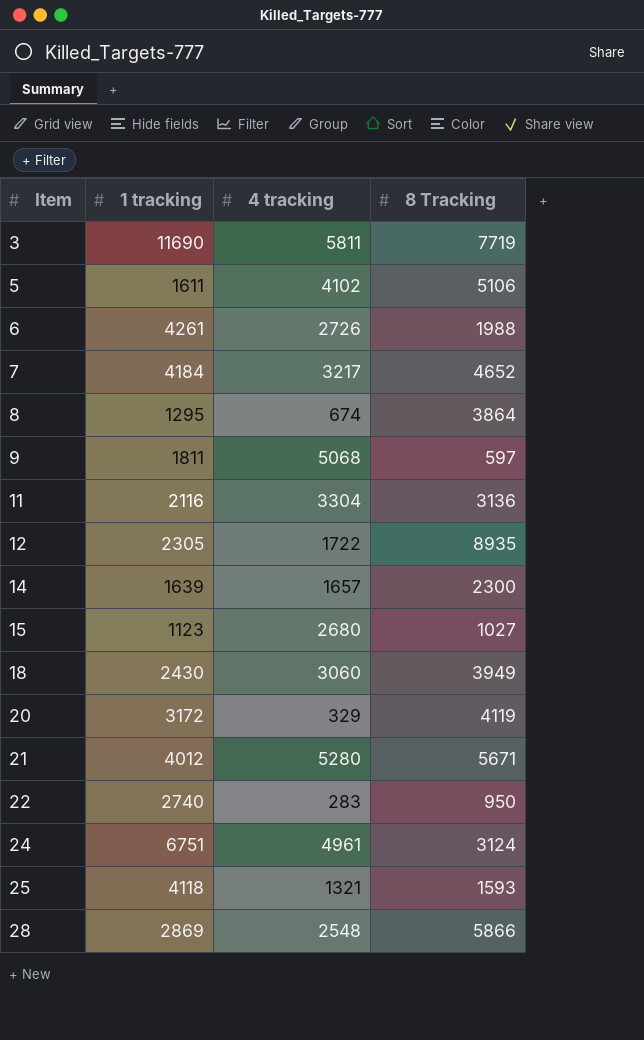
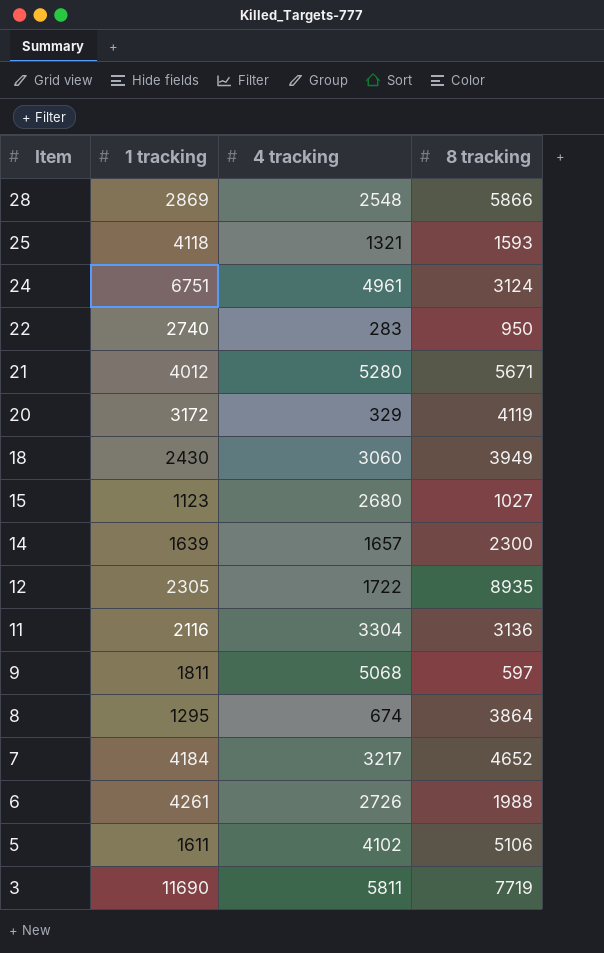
row order: Item ascending -> Item descending
column name: 8 Tracking -> 8 tracking

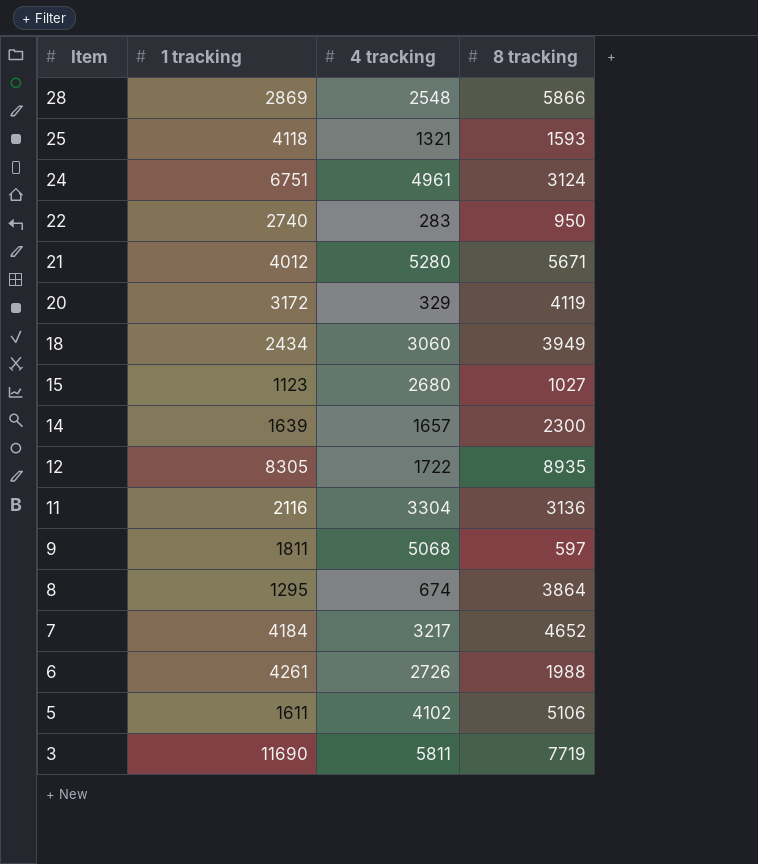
18 | 1 tracking: 2430 -> 2434
12 | 1 tracking: 2305 -> 8305

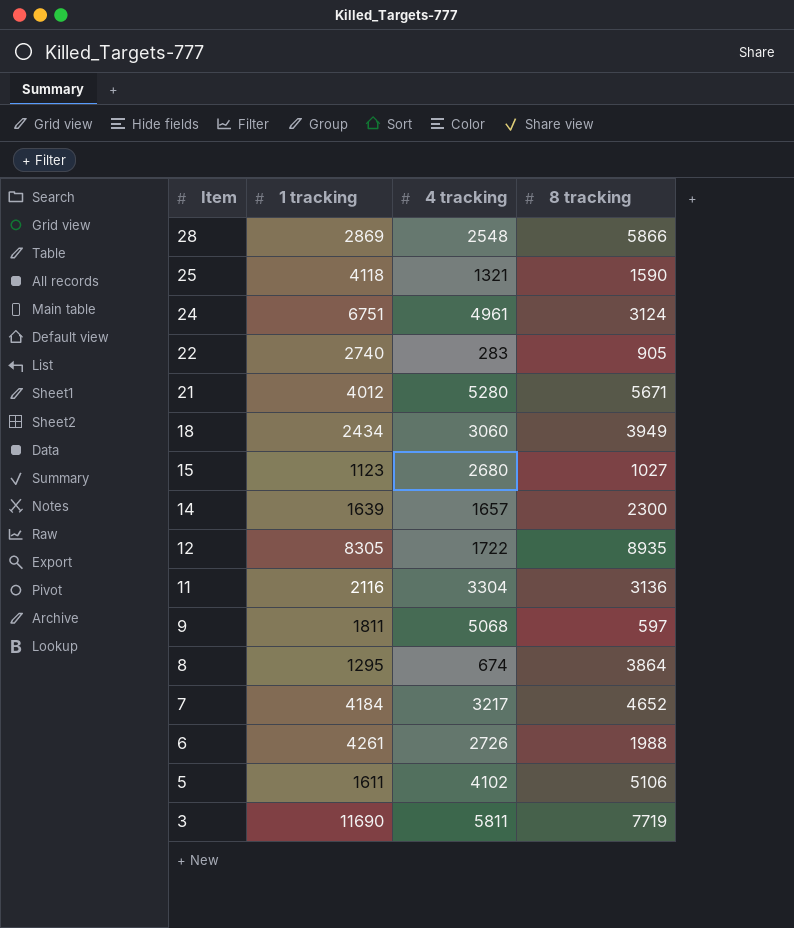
row 20: 3172 | 329 | 4119 -> none
25 | 8 tracking: 1593 -> 1590
22 | 8 tracking: 950 -> 905

